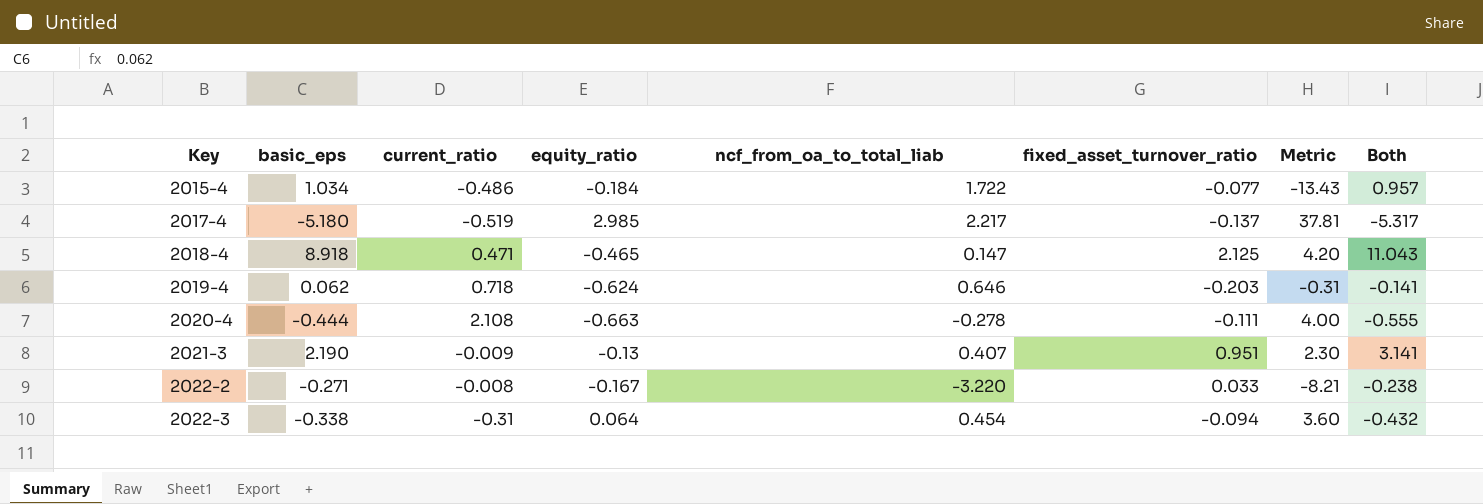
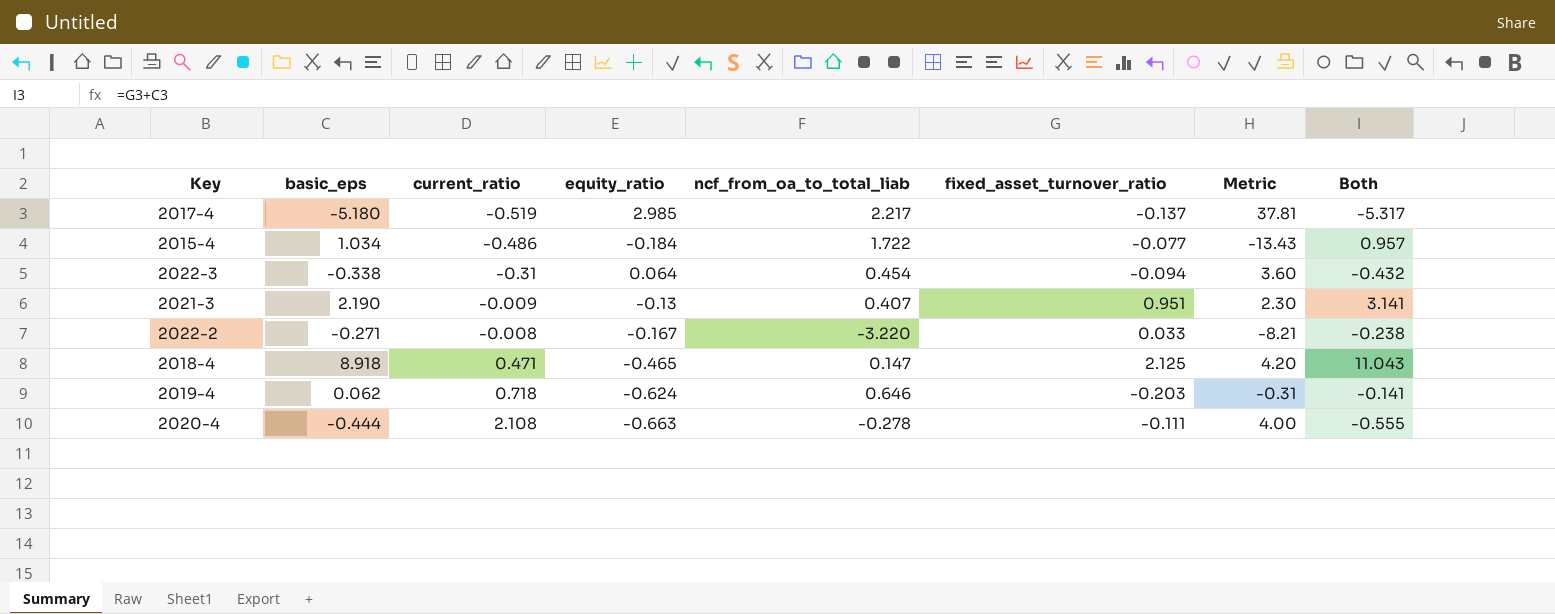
row order: Key ascending -> current_ratio ascending

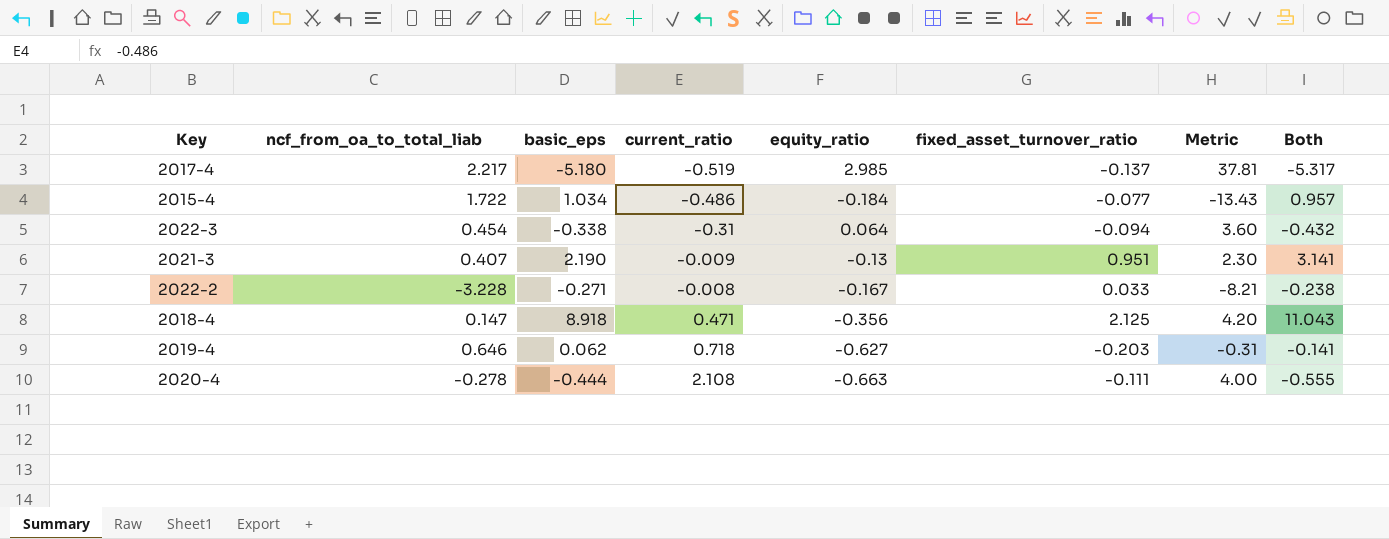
column ncf_from_oa_to_total_liab | position: 5 -> 2
2022-2 | ncf_from_oa_to_total_liab: -3.220 -> -3.228
2018-4 | equity_ratio: -0.465 -> -0.356
2019-4 | equity_ratio: -0.624 -> -0.627

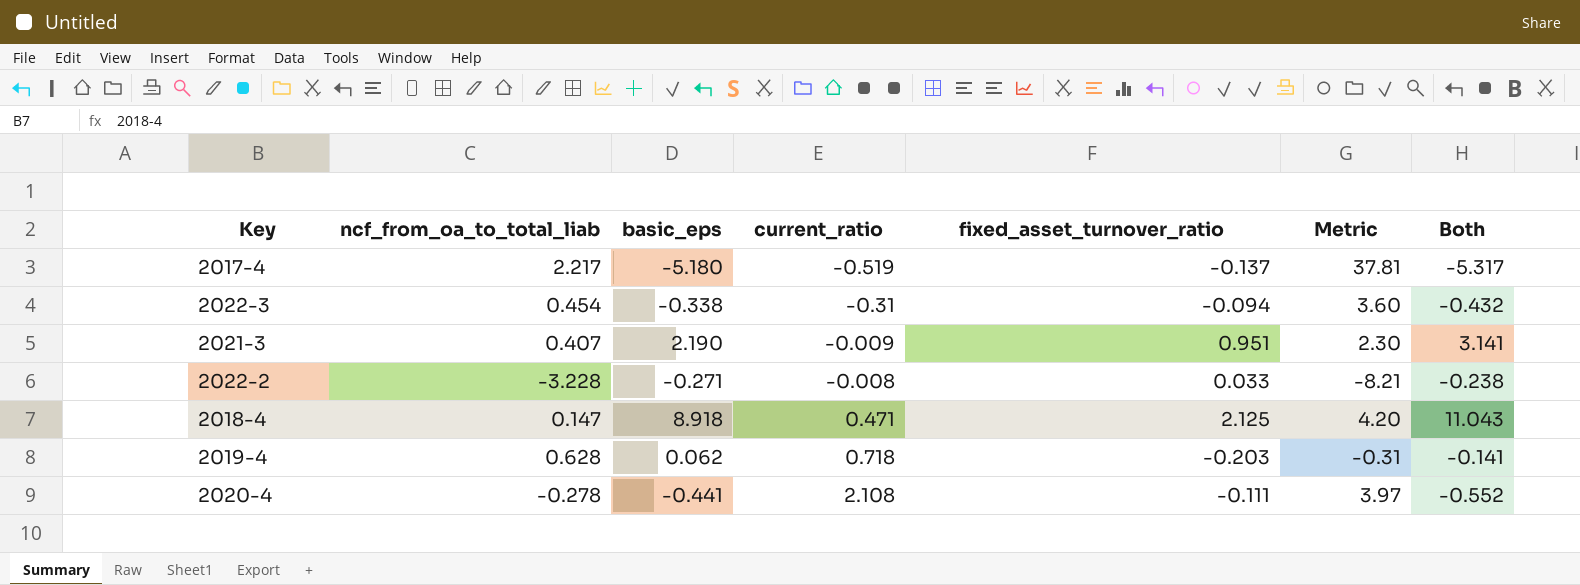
column equity_ratio | position: 5 -> none
row 2015-4: 1.722 | 1.034 | -0.486 | -0.184 | -0.077 | -13.43 | 0.957 -> none
2019-4 | ncf_from_oa_to_total_liab: 0.646 -> 0.628
2020-4 | basic_eps: -0.444 -> -0.441
2020-4 | Metric: 4.00 -> 3.97
2020-4 | Both: -0.555 -> -0.552

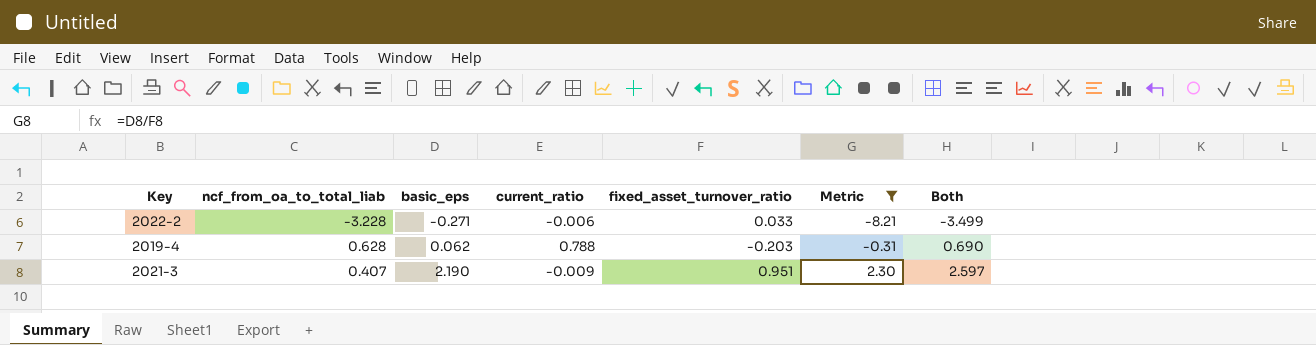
filter: none -> Metric <= 2.30
row order: current_ratio ascending -> basic_eps ascending
column Both | formula: [basic_eps] + [fixed_asset_turnover_ratio] -> [ncf_from_oa_to_total_liab] + [basic_eps]
2022-2 | current_ratio: -0.008 -> -0.006
2019-4 | current_ratio: 0.718 -> 0.788

